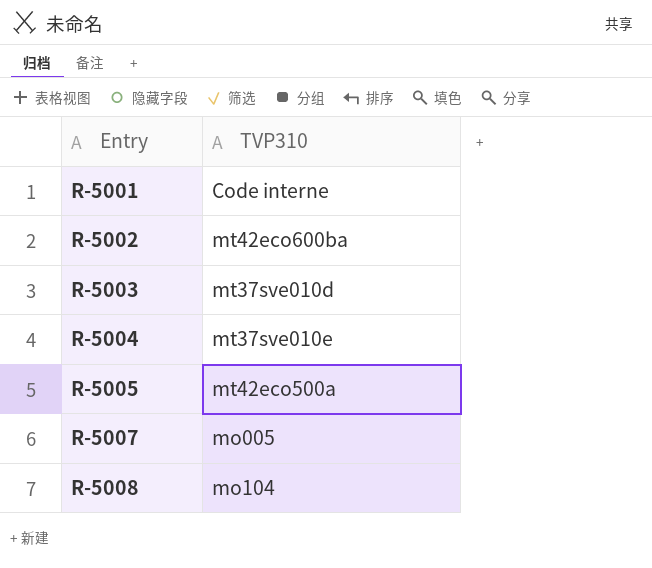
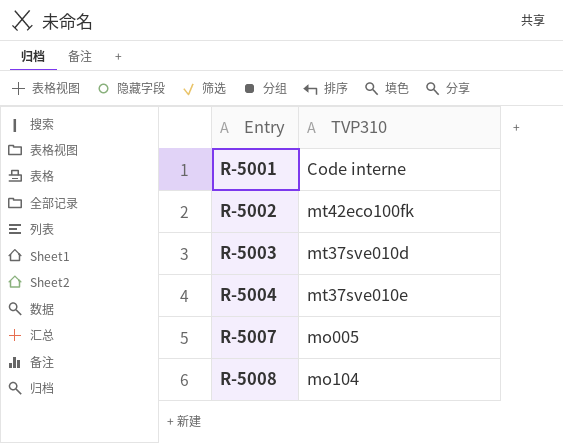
row R-5005: mt42eco500a -> none
R-5002 | TVP310: mt42eco600ba -> mt42eco100fk

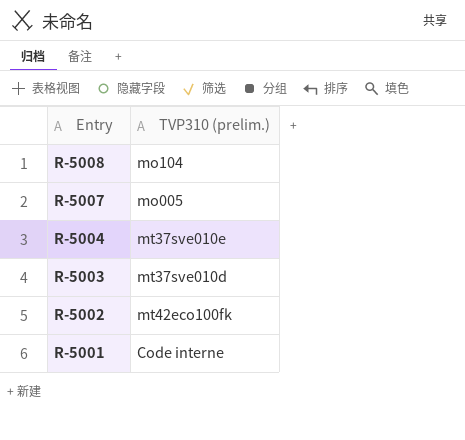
row order: Entry ascending -> Entry descending
column name: TVP310 -> TVP310 (prelim.)

